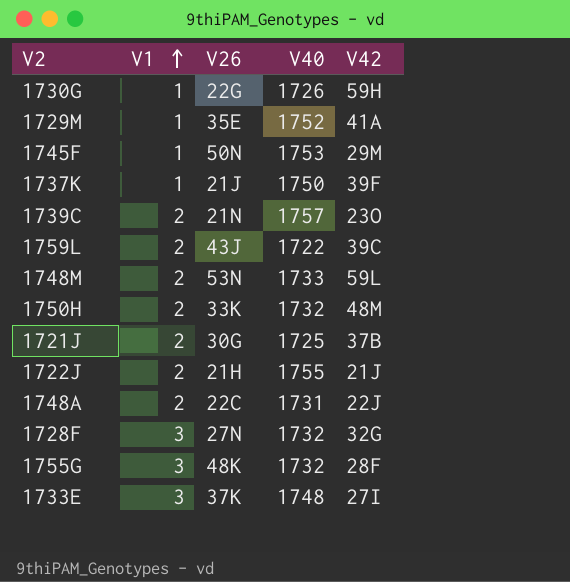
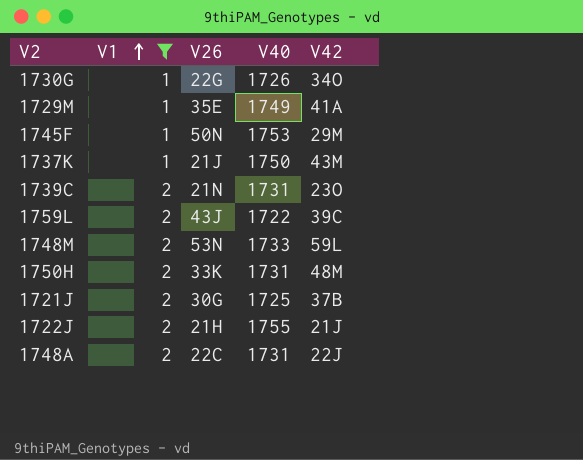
filter: none -> V1 != 3
1730G | V42: 59H -> 34O
1729M | V40: 1752 -> 1749
1737K | V42: 39F -> 43M
1739C | V40: 1757 -> 1731
1750H | V40: 1732 -> 1731

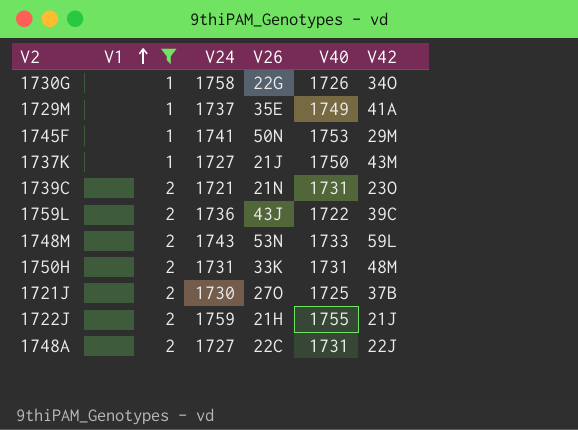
column V24 | position: none -> 3
1721J | V26: 30G -> 27O

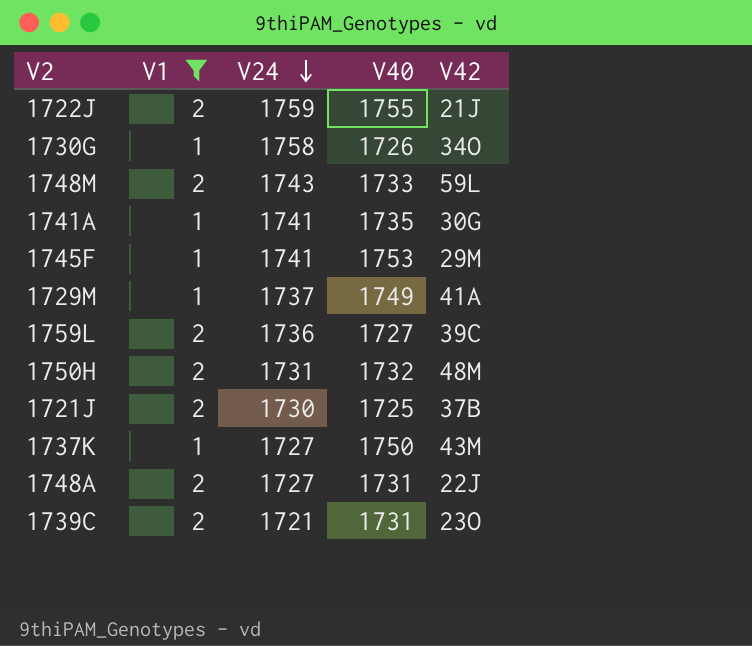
row order: V1 ascending -> V24 descending
column V26 | position: 4 -> none
row 1741A: none -> 1 | 1741 | 1735 | 30G
1759L | V40: 1722 -> 1727
1750H | V40: 1731 -> 1732

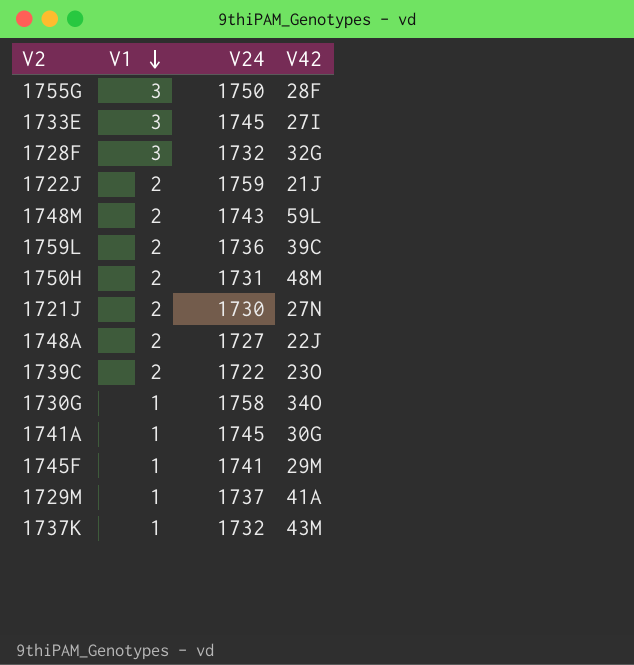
filter: V1 != 3 -> none
row order: V24 descending -> V1 descending
column V40 | position: 4 -> none
1721J | V42: 37B -> 27N
1739C | V24: 1721 -> 1722
1741A | V24: 1741 -> 1745
1737K | V24: 1727 -> 1732

